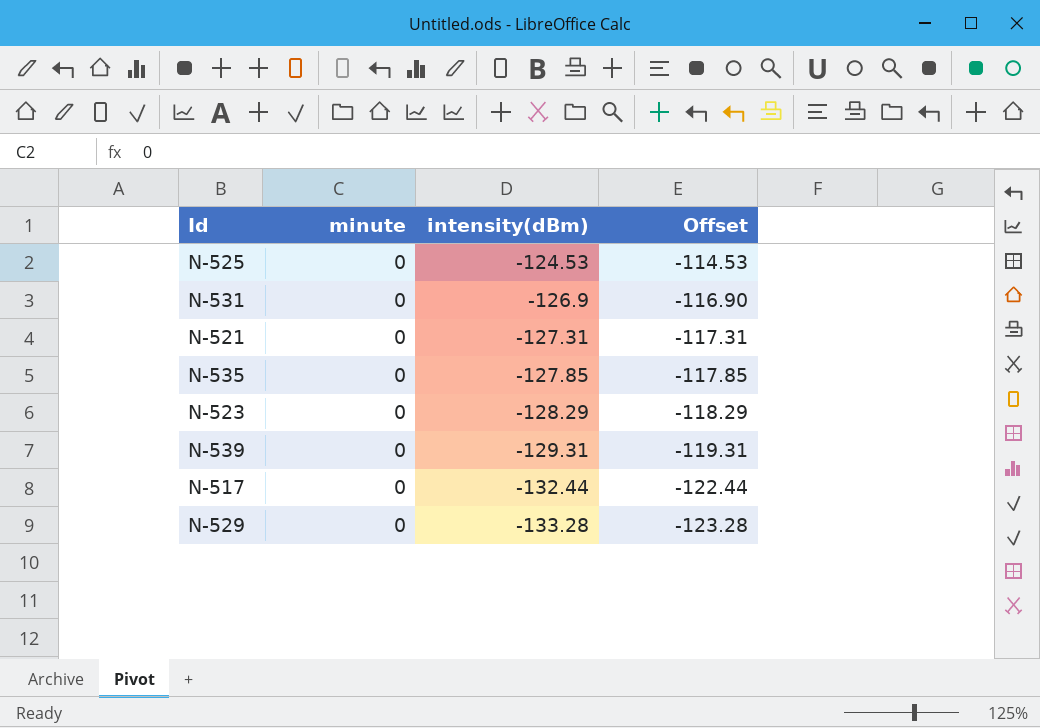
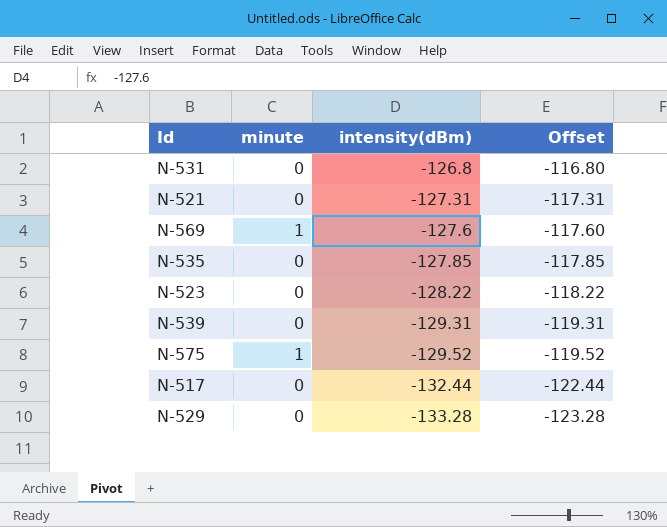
row N-525: 0 | -124.53 | -114.53 -> none
N-531 | intensity(dBm): -126.9 -> -126.8
N-531 | Offset: -116.90 -> -116.80
row N-569: none -> 1 | -127.6 | -117.60
N-523 | intensity(dBm): -128.29 -> -128.22
N-523 | Offset: -118.29 -> -118.22
row N-575: none -> 1 | -129.52 | -119.52

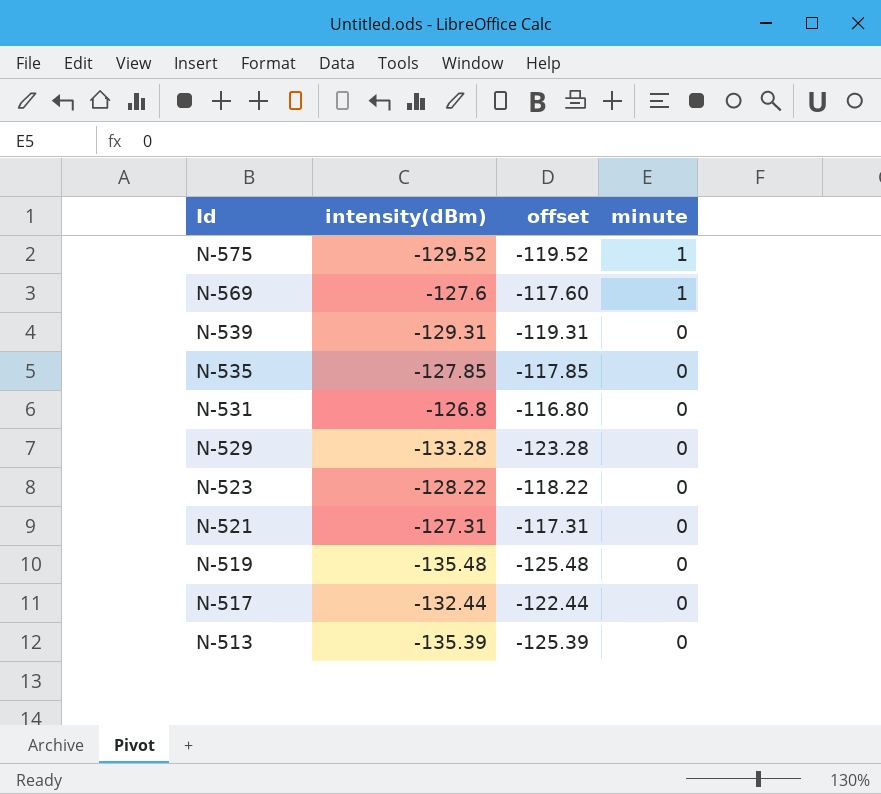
row order: intensity(dBm) descending -> Id descending
column name: Offset -> offset
column minute | position: 2 -> 4
row N-519: none -> -135.48 | -125.48 | 0
row N-513: none -> -135.39 | -125.39 | 0

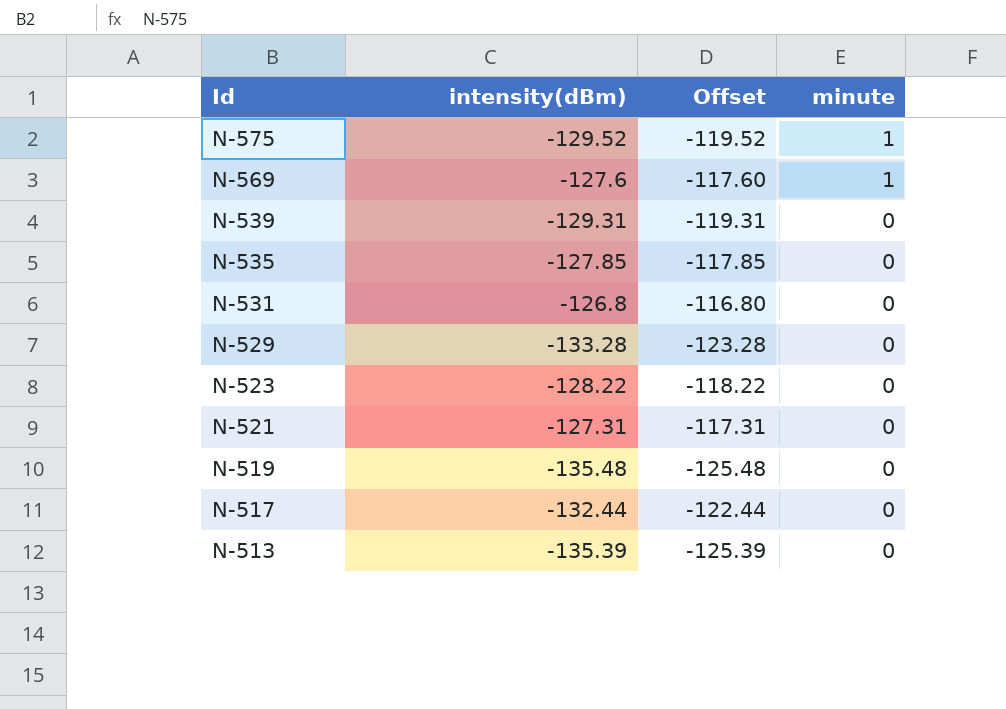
column name: offset -> Offset

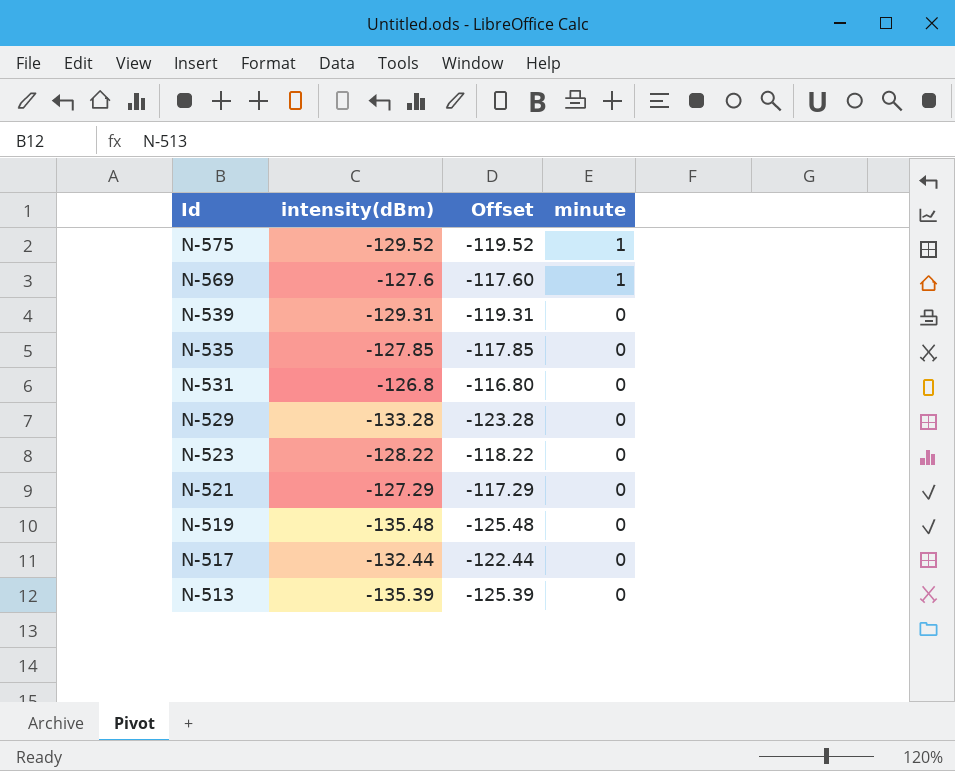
N-521 | intensity(dBm): -127.31 -> -127.29
N-521 | Offset: -117.31 -> -117.29

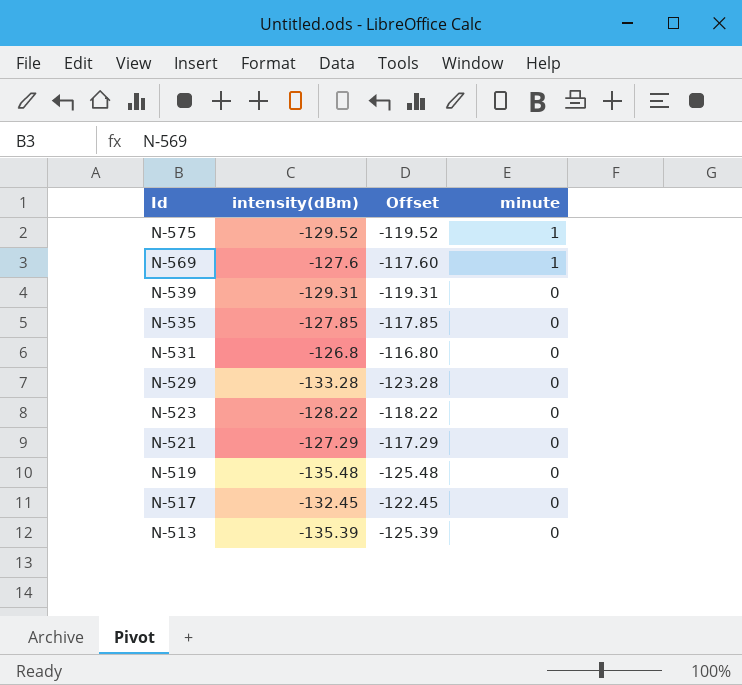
N-517 | intensity(dBm): -132.44 -> -132.45
N-517 | Offset: -122.44 -> -122.45

